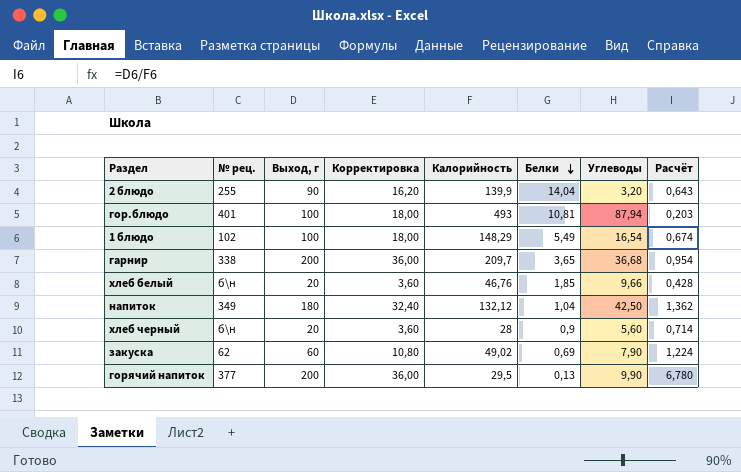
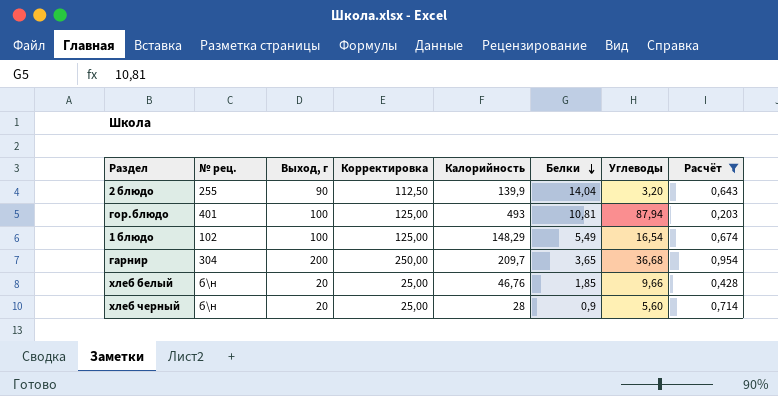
filter: none -> Расчёт <= 0,954
column Корректировка | formula: [Выход, г] * 0,18 -> [Выход, г] * 1,25
гарнир | № рец.: 338 -> 304

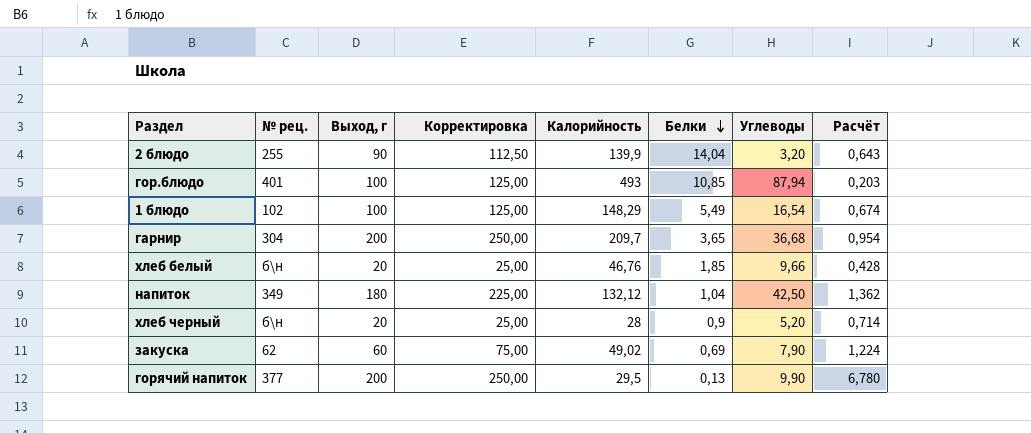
filter: Расчёт <= 0,954 -> none
гор.блюдо | Белки: 10,81 -> 10,85
хлеб черный | Углеводы: 5,60 -> 5,20

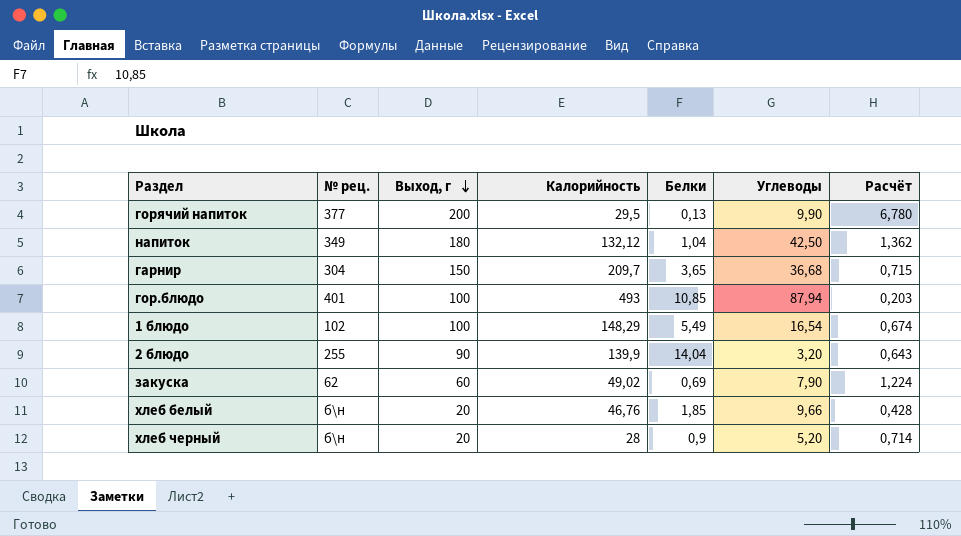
row order: Белки descending -> Выход, г descending
column Корректировка | formula: [Выход, г] * 1,25 -> none
гарнир | Выход, г: 200 -> 150
гарнир | Расчёт: 0,954 -> 0,715

